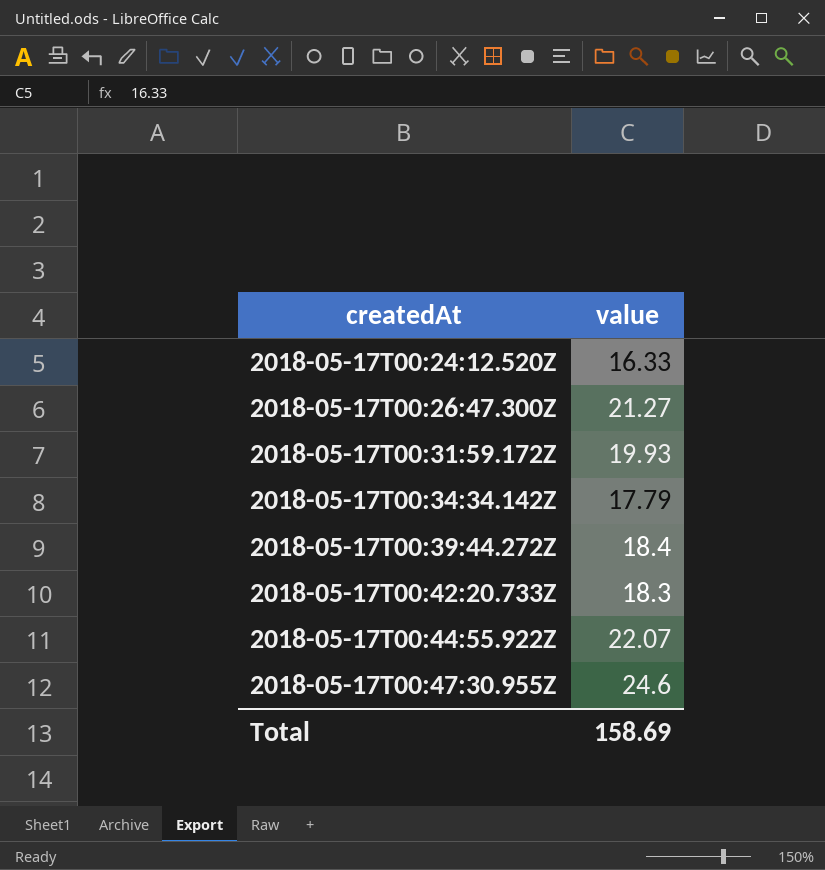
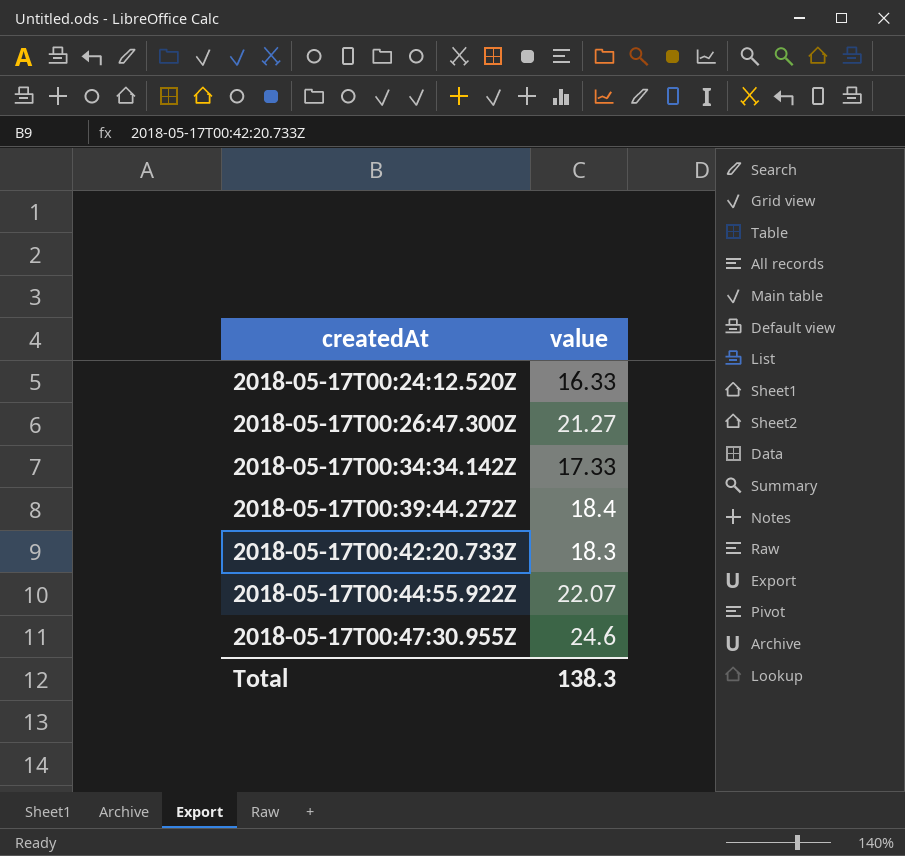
row 2018-05-17T00:31:59.172Z: 19.93 -> none
2018-05-17T00:34:34.142Z | value: 17.79 -> 17.33
Total | value: 158.69 -> 138.3

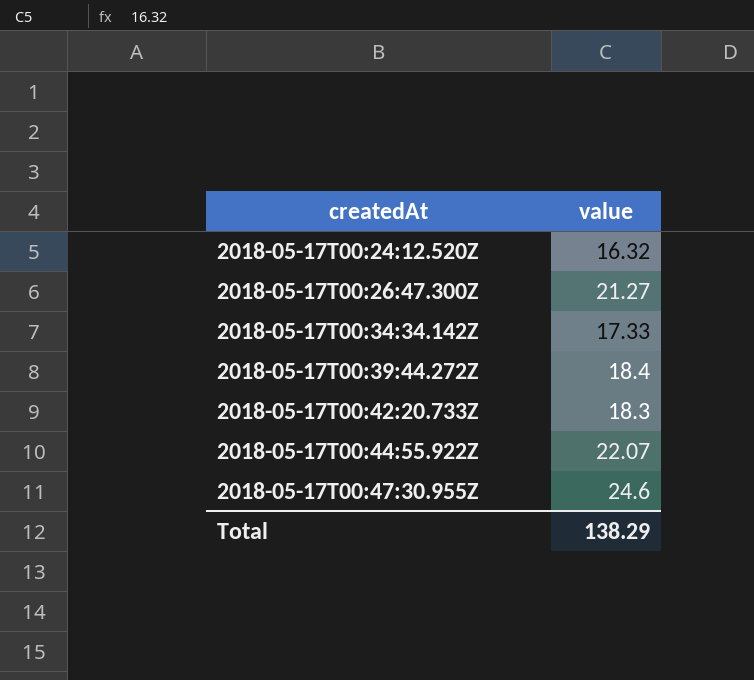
2018-05-17T00:24:12.520Z | value: 16.33 -> 16.32
Total | value: 138.3 -> 138.29

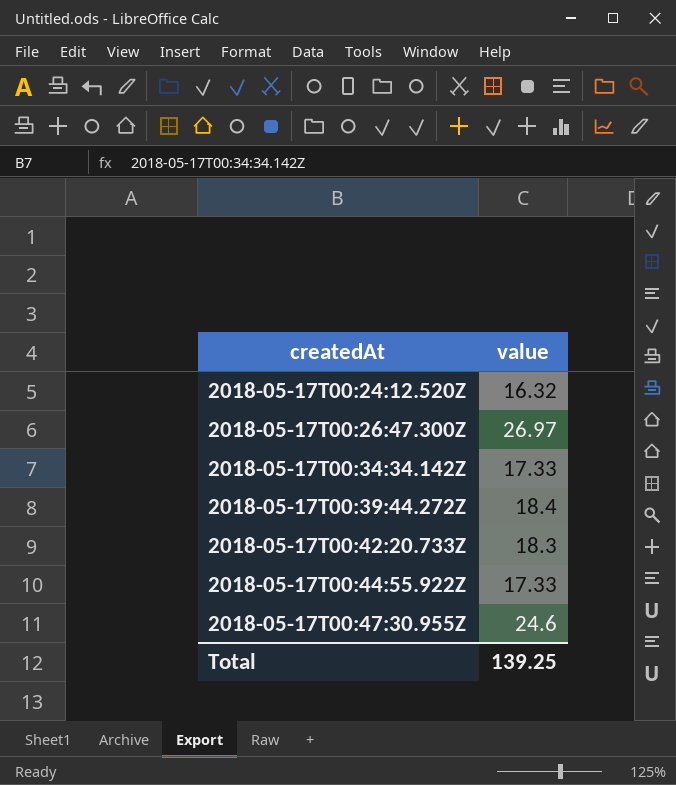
2018-05-17T00:26:47.300Z | value: 21.27 -> 26.97
2018-05-17T00:44:55.922Z | value: 22.07 -> 17.33
Total | value: 138.29 -> 139.25

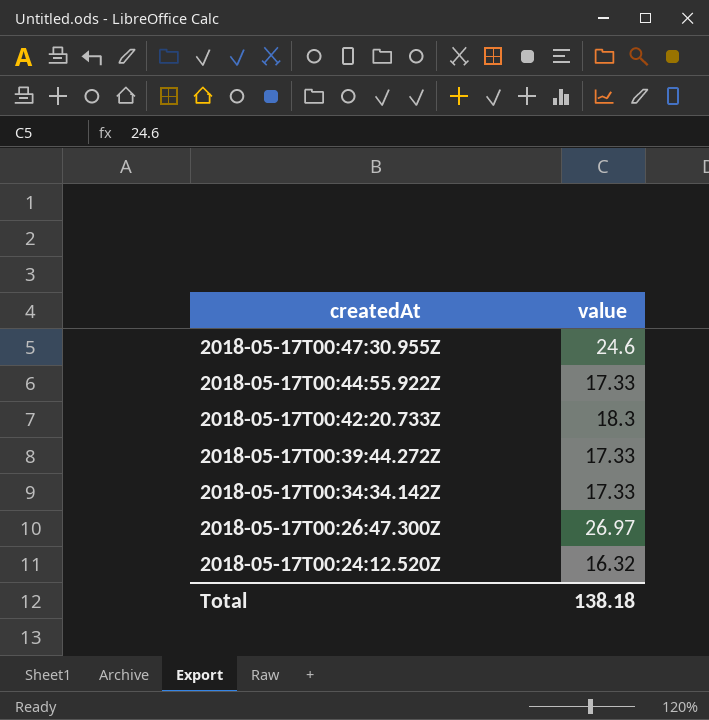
row order: createdAt ascending -> createdAt descending
2018-05-17T00:39:44.272Z | value: 18.4 -> 17.33
Total | value: 139.25 -> 138.18

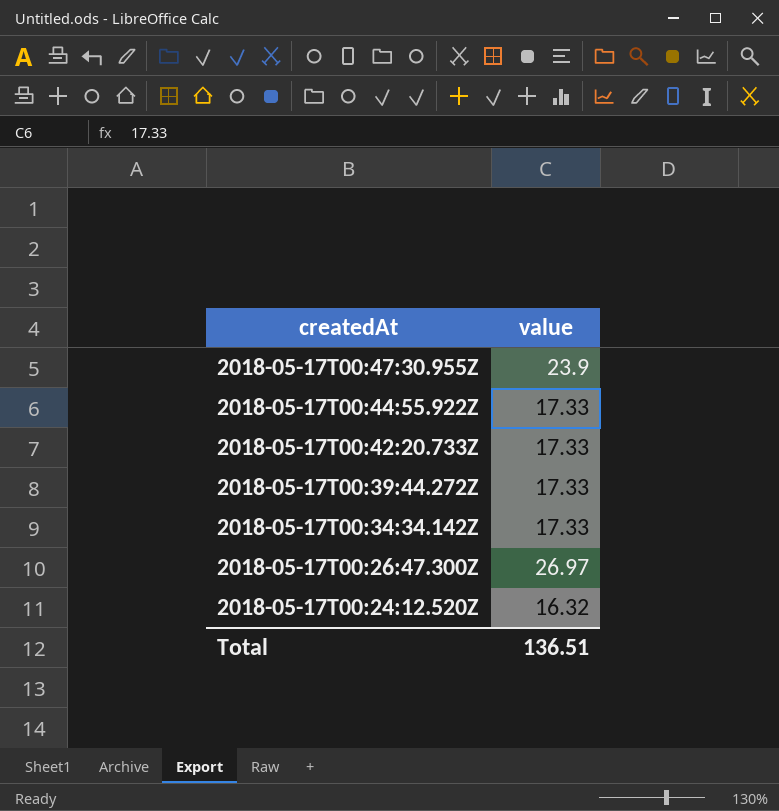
2018-05-17T00:47:30.955Z | value: 24.6 -> 23.9
2018-05-17T00:42:20.733Z | value: 18.3 -> 17.33
Total | value: 138.18 -> 136.51

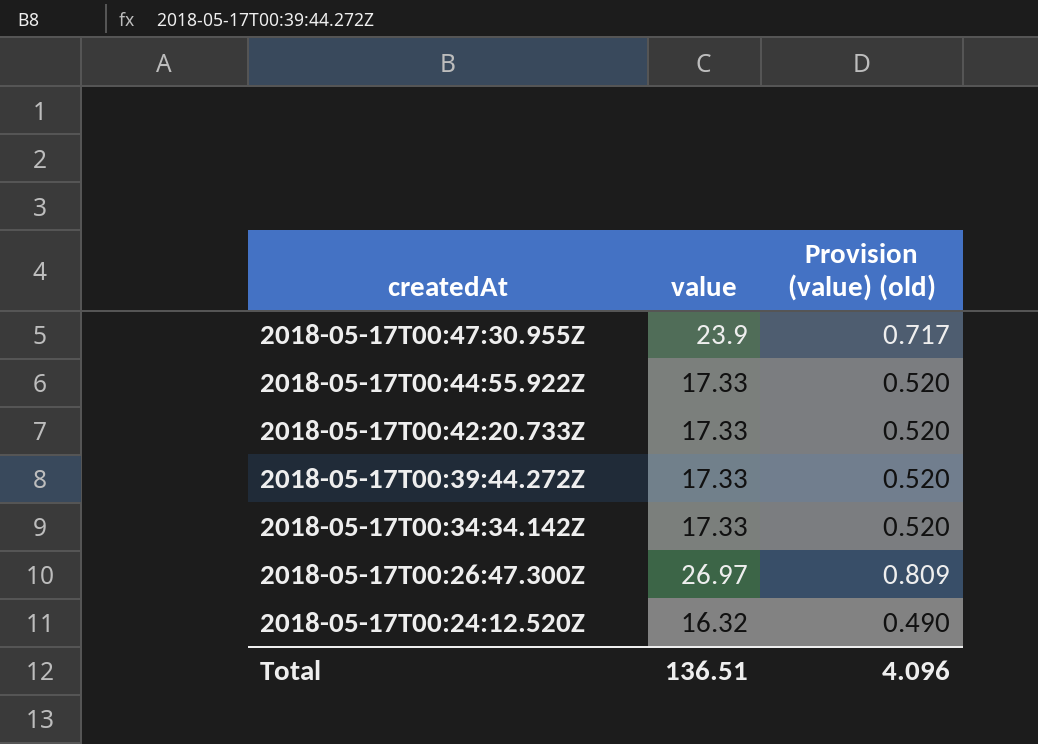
column Provision (value) (old) | formula: none -> [value] * 0.03

